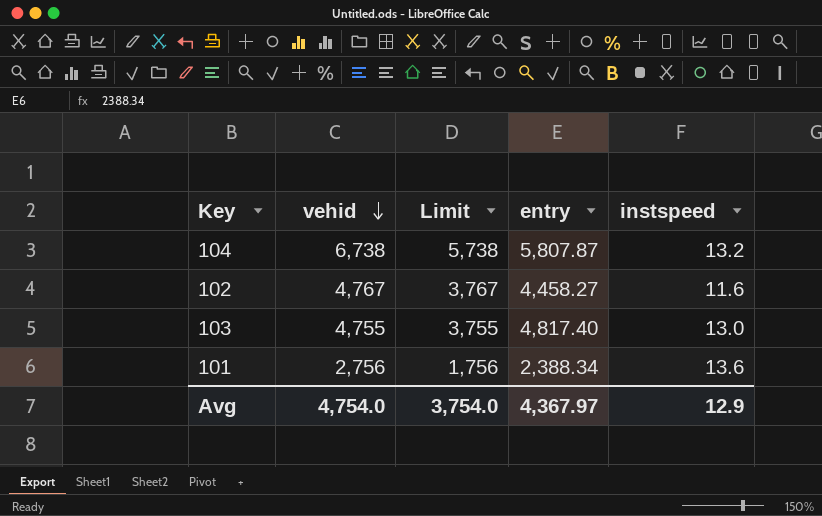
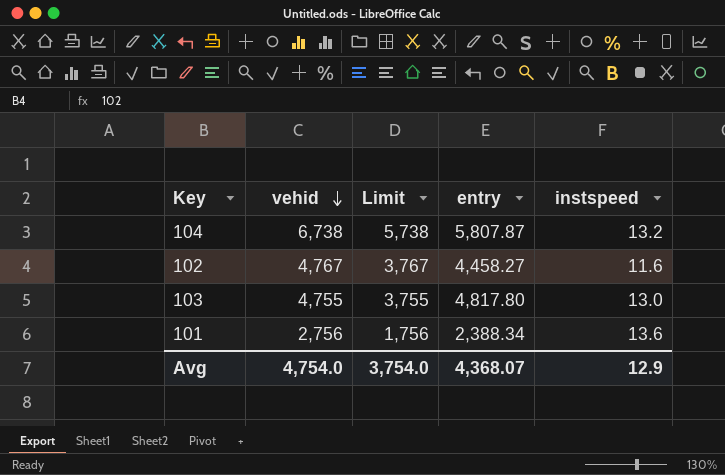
103 | entry: 4,817.40 -> 4,817.80
Avg | entry: 4,367.97 -> 4,368.07

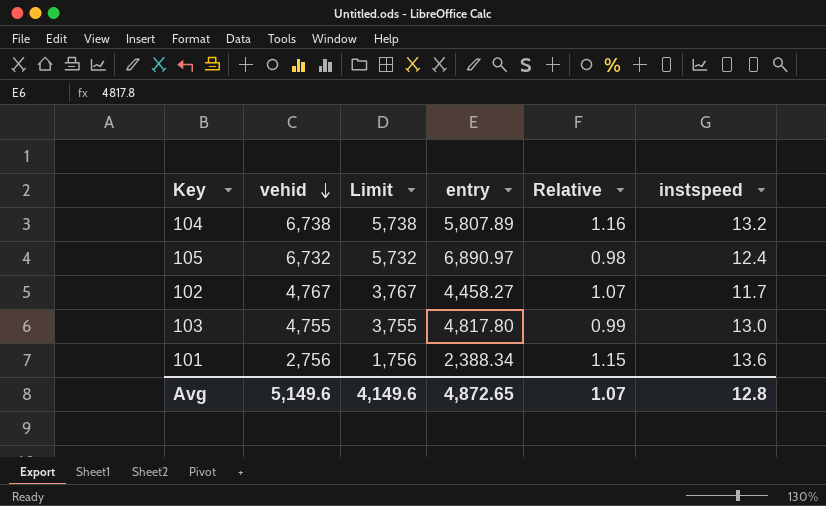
column Relative | formula: none -> [vehid] / [entry]
104 | entry: 5,807.87 -> 5,807.89
row 105: none -> 6,732 | 5,732 | 6,890.97 | 0.98 | 12.4
102 | instspeed: 11.6 -> 11.7
Avg | vehid: 4,754.0 -> 5,149.6
Avg | Limit: 3,754.0 -> 4,149.6
Avg | entry: 4,368.07 -> 4,872.65
Avg | instspeed: 12.9 -> 12.8

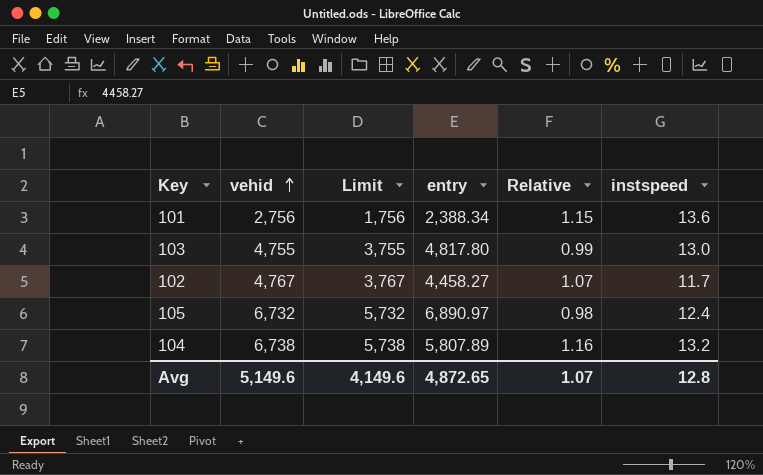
row order: vehid descending -> vehid ascending

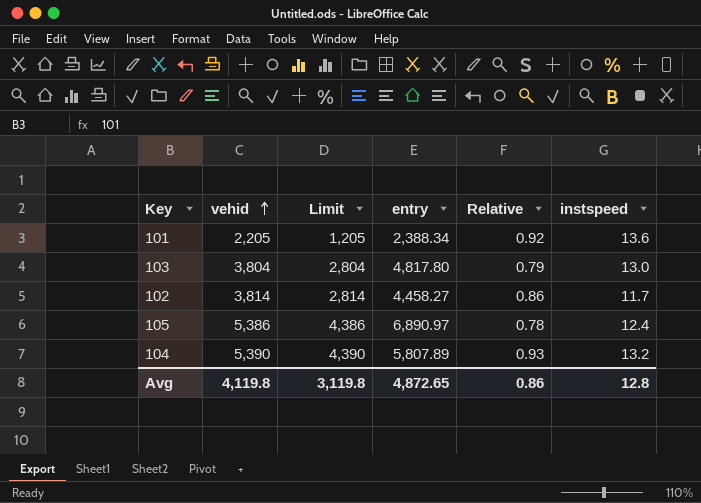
101 | vehid: 2,756 -> 2,205
101 | Limit: 1,756 -> 1,205
101 | Relative: 1.15 -> 0.92
103 | vehid: 4,755 -> 3,804
103 | Limit: 3,755 -> 2,804
103 | Relative: 0.99 -> 0.79
102 | vehid: 4,767 -> 3,814
102 | Limit: 3,767 -> 2,814
102 | Relative: 1.07 -> 0.86
105 | vehid: 6,732 -> 5,386
105 | Limit: 5,732 -> 4,386
105 | Relative: 0.98 -> 0.78
104 | vehid: 6,738 -> 5,390
104 | Limit: 5,738 -> 4,390
104 | Relative: 1.16 -> 0.93
Avg | vehid: 5,149.6 -> 4,119.8
Avg | Limit: 4,149.6 -> 3,119.8
Avg | Relative: 1.07 -> 0.86

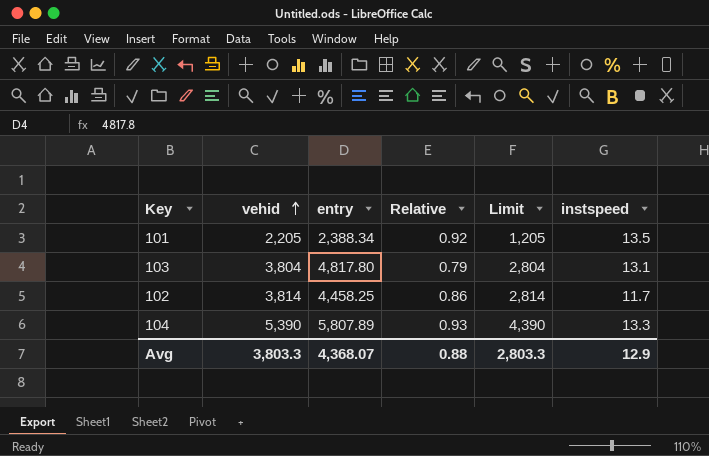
column Limit | position: 3 -> 5
row 105: 5,386 | 4,386 | 6,890.97 | 0.78 | 12.4 -> none
101 | instspeed: 13.6 -> 13.5
103 | instspeed: 13.0 -> 13.1
102 | entry: 4,458.27 -> 4,458.25
104 | instspeed: 13.2 -> 13.3
Avg | vehid: 4,119.8 -> 3,803.3
Avg | entry: 4,872.65 -> 4,368.07
Avg | Relative: 0.86 -> 0.88
Avg | Limit: 3,119.8 -> 2,803.3
Avg | instspeed: 12.8 -> 12.9

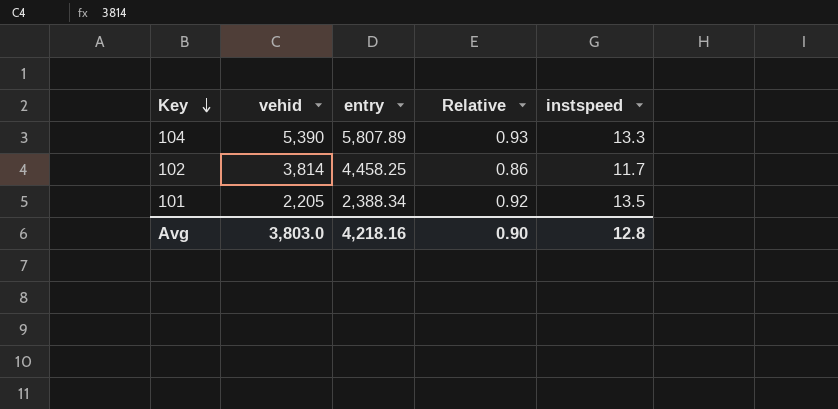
row order: vehid ascending -> Key descending
column Limit | formula: [vehid] - 1000 -> none
row 103: 3,804 | 4,817.80 | 0.79 | 2,804 | 13.1 -> none
Avg | vehid: 3,803.3 -> 3,803.0
Avg | entry: 4,368.07 -> 4,218.16
Avg | Relative: 0.88 -> 0.90
Avg | instspeed: 12.9 -> 12.8

